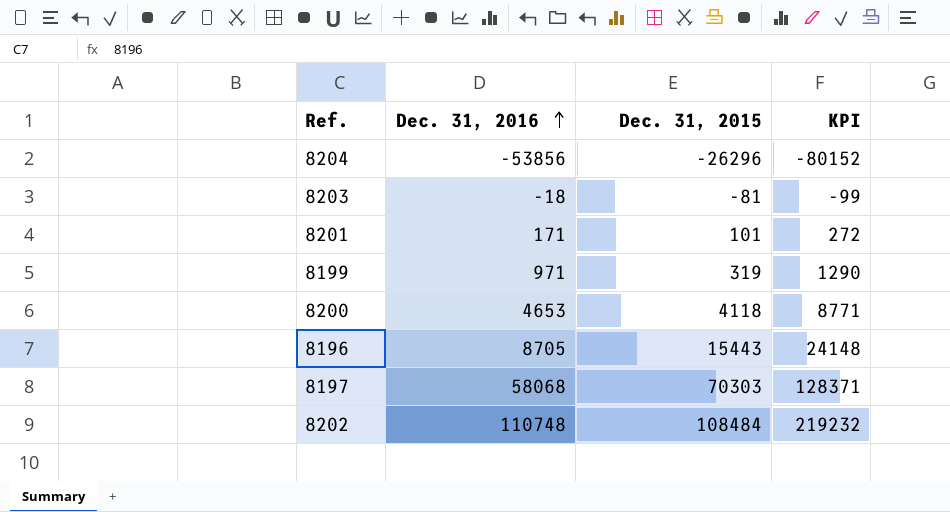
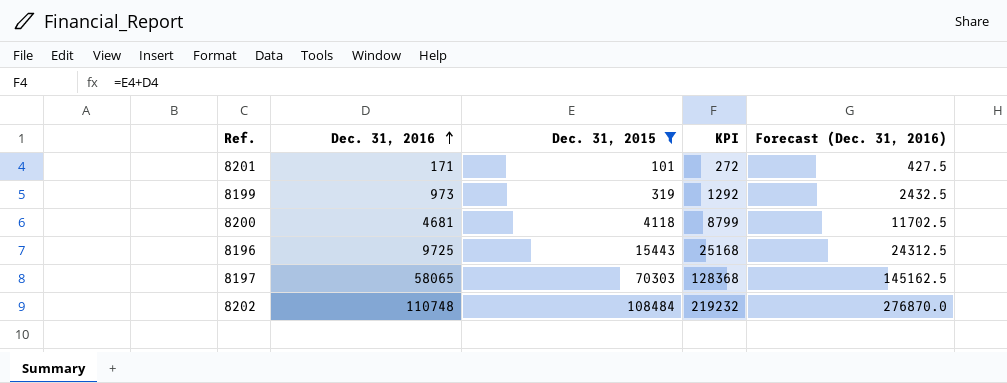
filter: none -> Dec. 31, 2015 >= 101
column Forecast (Dec. 31, 2016) | formula: none -> [Dec. 31, 2016] * 2.5
8199 | Dec. 31, 2016: 971 -> 973
8199 | KPI: 1290 -> 1292
8200 | Dec. 31, 2016: 4653 -> 4681
8200 | KPI: 8771 -> 8799
8196 | Dec. 31, 2016: 8705 -> 9725
8196 | KPI: 24148 -> 25168
8197 | Dec. 31, 2016: 58068 -> 58065
8197 | KPI: 128371 -> 128368

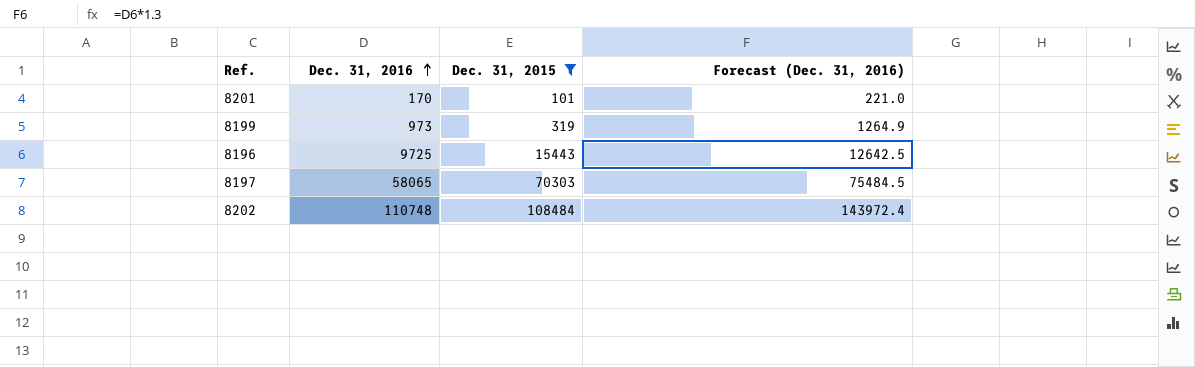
column KPI | formula: [Dec. 31, 2016] + [Dec. 31, 2015] -> none
column Forecast (Dec. 31, 2016) | formula: [Dec. 31, 2016] * 2.5 -> [Dec. 31, 2016] * 1.3
row 8200: 4681 | 4118 | 8799 | 11702.5 -> none
8201 | Dec. 31, 2016: 171 -> 170

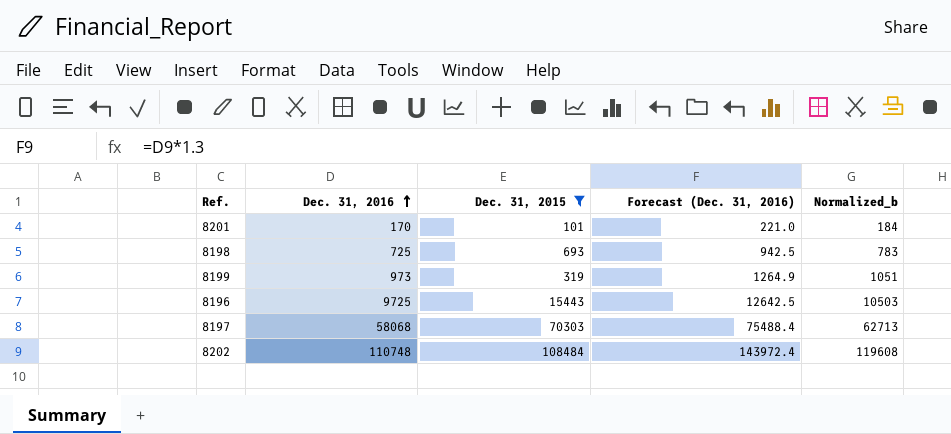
column Normalized_b | formula: none -> [Dec. 31, 2016] * 1.08
row 8198: none -> 725 | 693 | 942.5 | 783
8197 | Dec. 31, 2016: 58065 -> 58068
8197 | Forecast (Dec. 31, 2016): 75484.5 -> 75488.4

